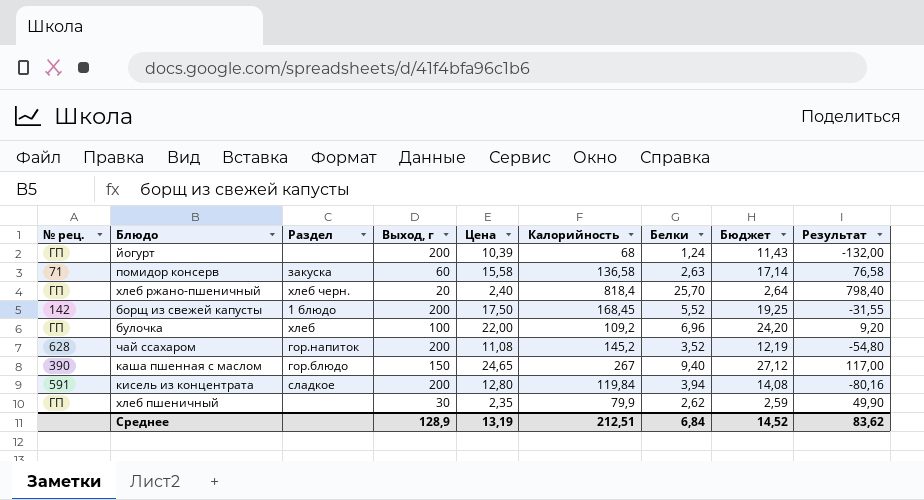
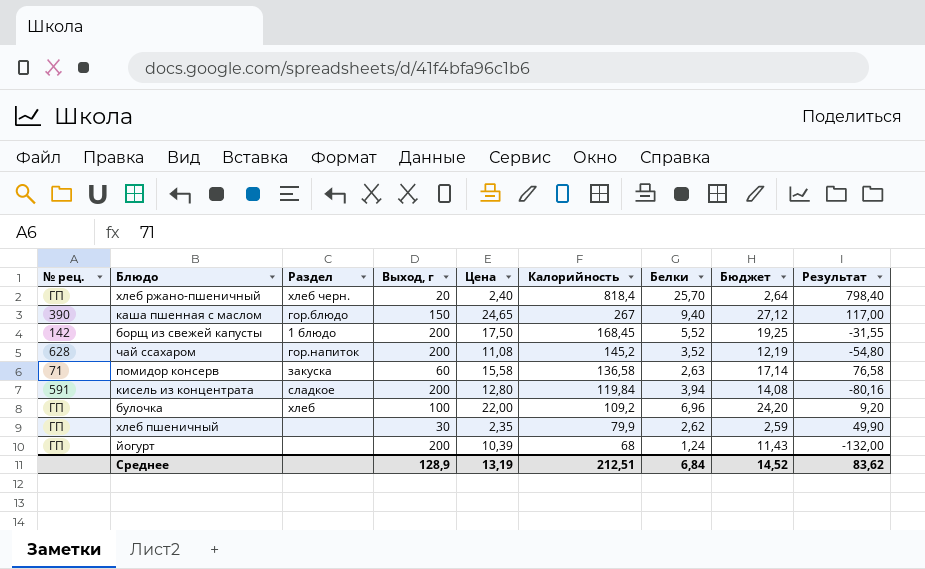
row order: none -> Калорийность descending

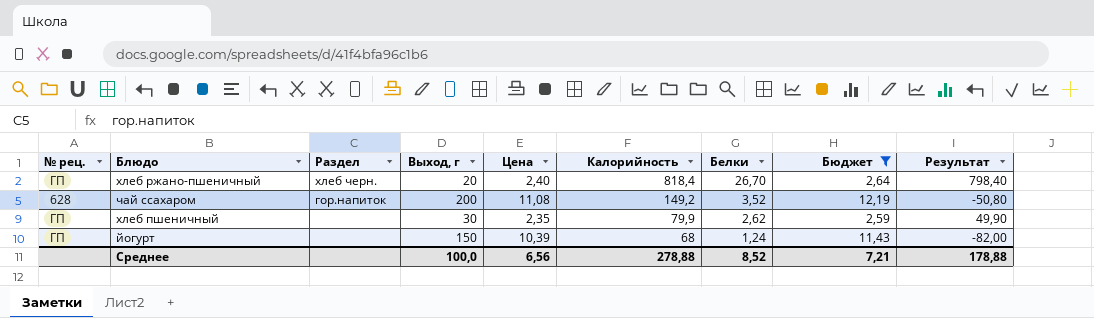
filter: none -> Бюджет <= 12,19
хлеб ржано-пшеничный | Белки: 25,70 -> 26,70
чай ссахаром | Калорийность: 145,2 -> 149,2
чай ссахаром | Результат: -54,80 -> -50,80
йогурт | Выход, г: 200 -> 150
йогурт | Результат: -132,00 -> -82,00
Среднее | Выход, г: 128,9 -> 100,0
Среднее | Цена: 13,19 -> 6,56
Среднее | Калорийность: 212,51 -> 278,88
Среднее | Белки: 6,84 -> 8,52
Среднее | Бюджет: 14,52 -> 7,21
Среднее | Результат: 83,62 -> 178,88

